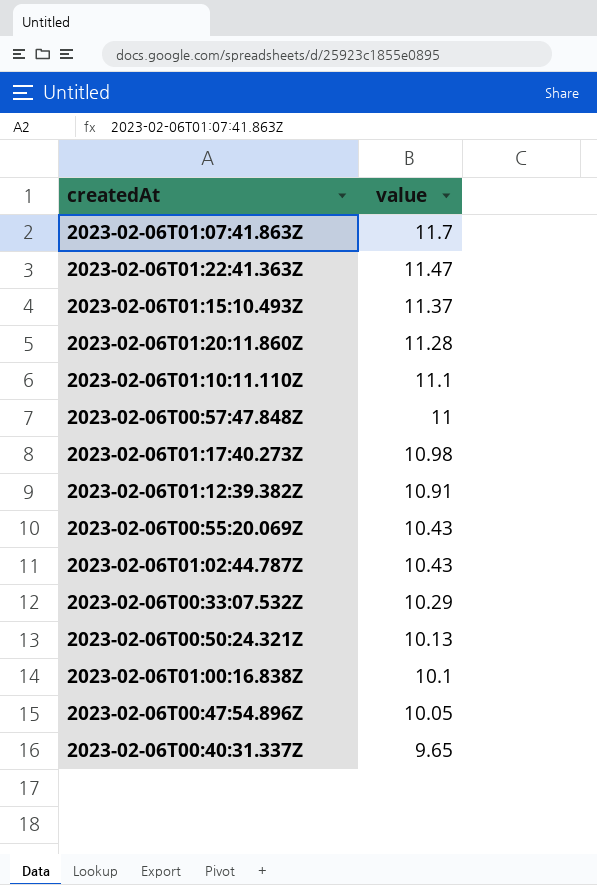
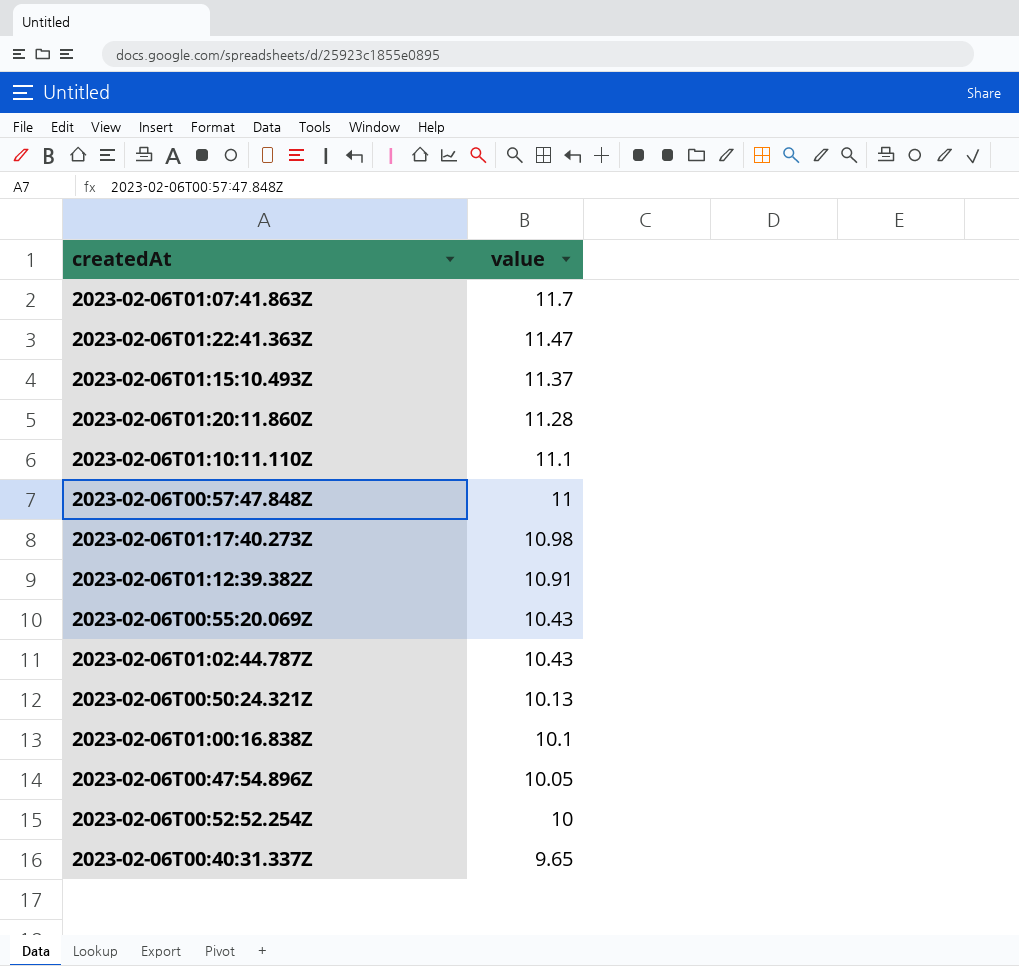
row 2023-02-06T00:33:07.532Z: 10.29 -> none
row 2023-02-06T00:52:52.254Z: none -> 10

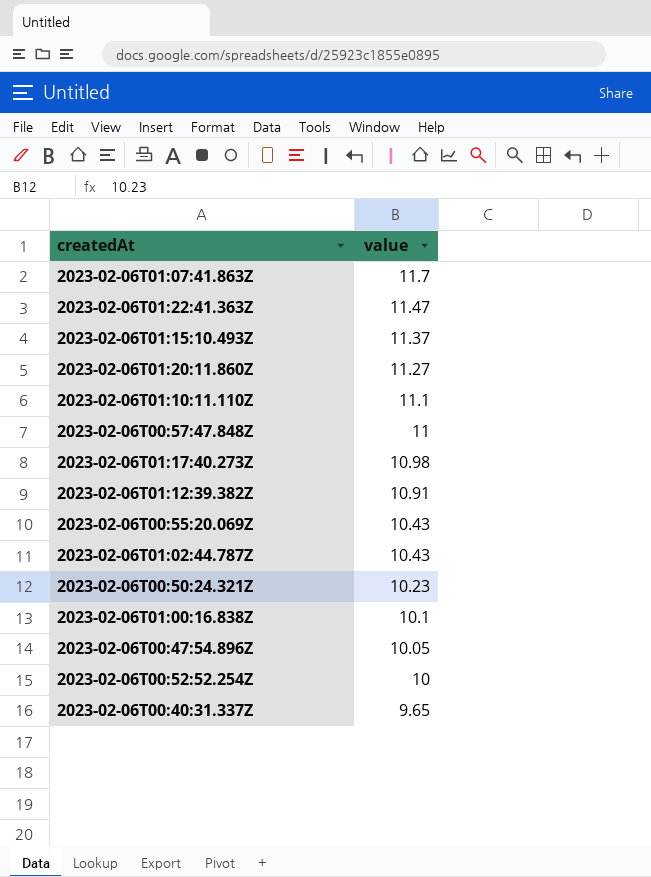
2023-02-06T01:20:11.860Z | value: 11.28 -> 11.27
2023-02-06T00:50:24.321Z | value: 10.13 -> 10.23

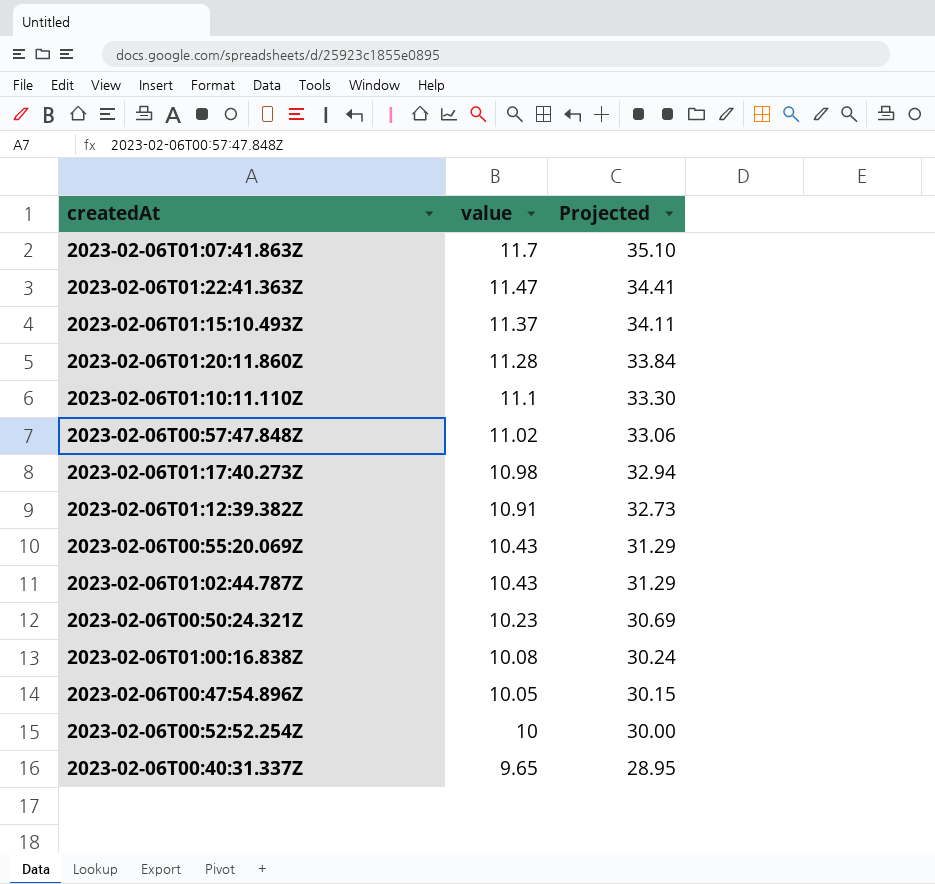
column Projected | formula: none -> [value] * 3
2023-02-06T01:20:11.860Z | value: 11.27 -> 11.28
2023-02-06T00:57:47.848Z | value: 11 -> 11.02
2023-02-06T01:00:16.838Z | value: 10.1 -> 10.08

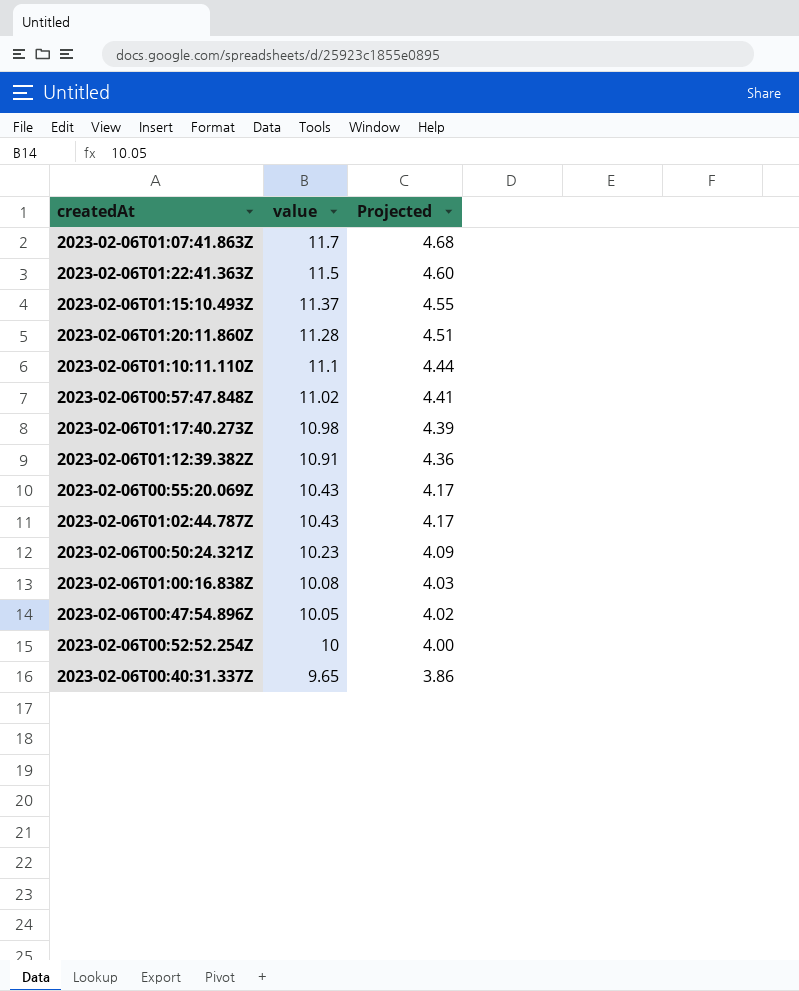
column Projected | formula: [value] * 3 -> [value] * 0.4
2023-02-06T01:22:41.363Z | value: 11.47 -> 11.5

